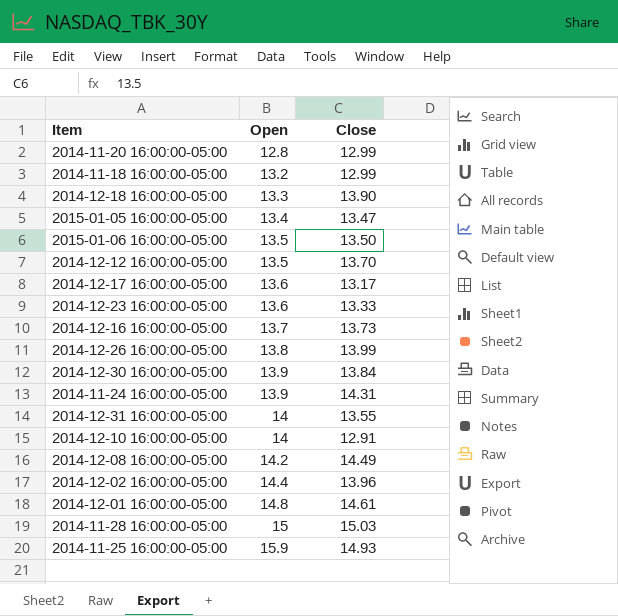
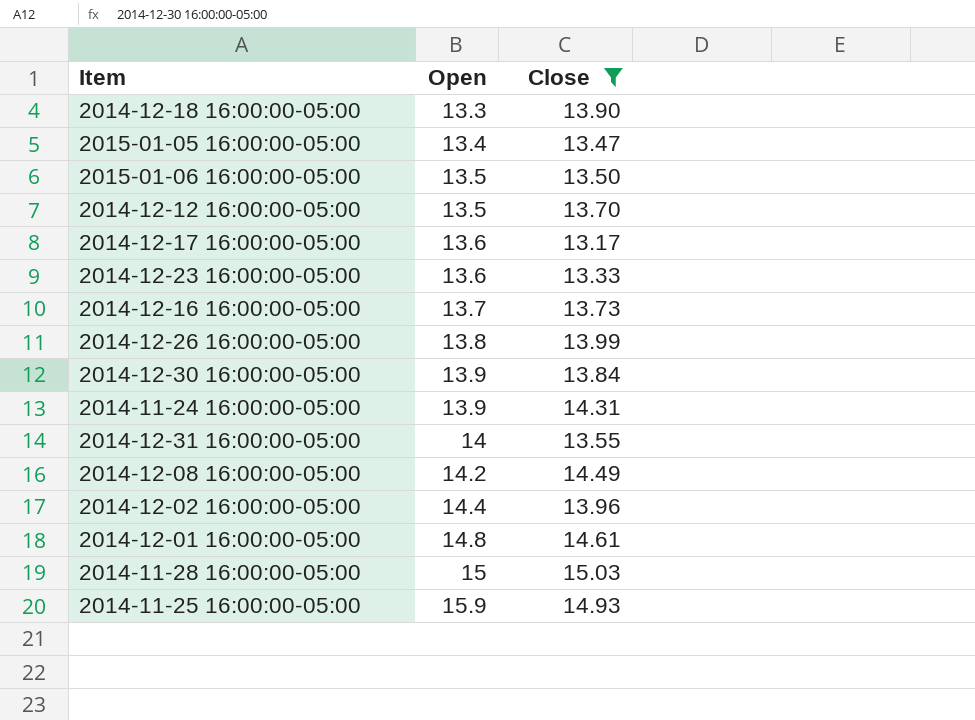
filter: none -> Close >= 13.17

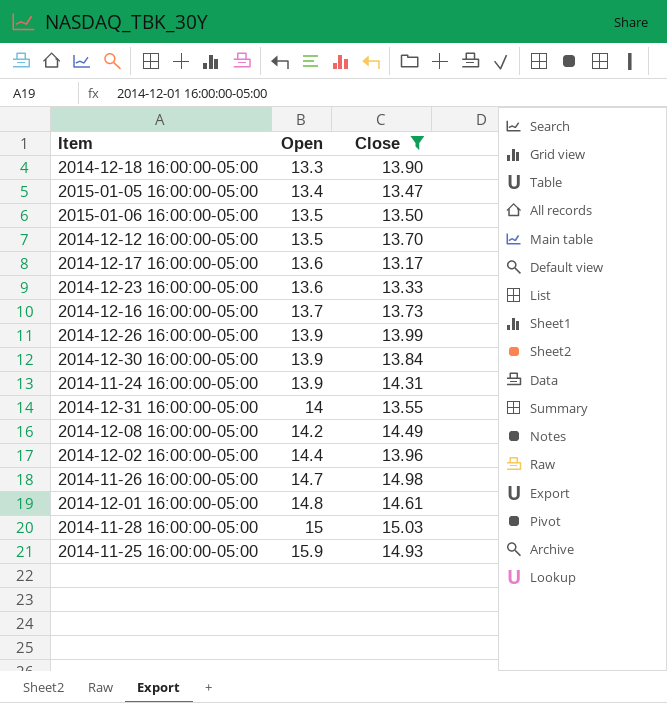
2014-12-26 16:00:00-05:00 | Open: 13.8 -> 13.9
row 2014-11-26 16:00:00-05:00: none -> 14.7 | 14.98

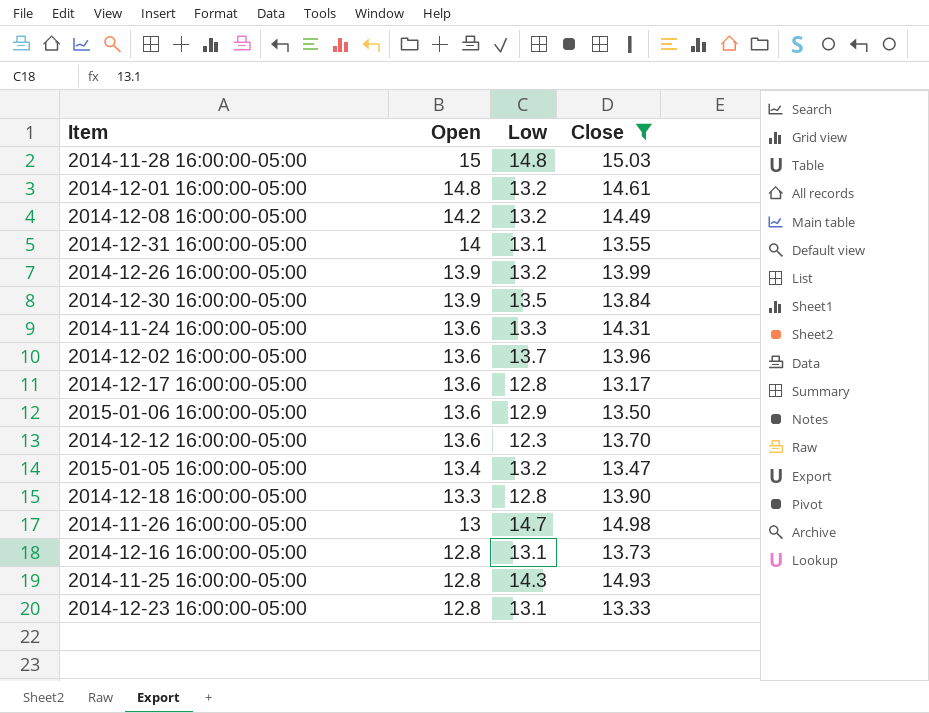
row order: Open ascending -> Open descending
column Low | position: none -> 3
2014-11-24 16:00:00-05:00 | Open: 13.9 -> 13.6
2014-12-02 16:00:00-05:00 | Open: 14.4 -> 13.6
2015-01-06 16:00:00-05:00 | Open: 13.5 -> 13.6
2014-12-12 16:00:00-05:00 | Open: 13.5 -> 13.6
2014-11-26 16:00:00-05:00 | Open: 14.7 -> 13
2014-12-16 16:00:00-05:00 | Open: 13.7 -> 12.8
2014-11-25 16:00:00-05:00 | Open: 15.9 -> 12.8
2014-12-23 16:00:00-05:00 | Open: 13.6 -> 12.8

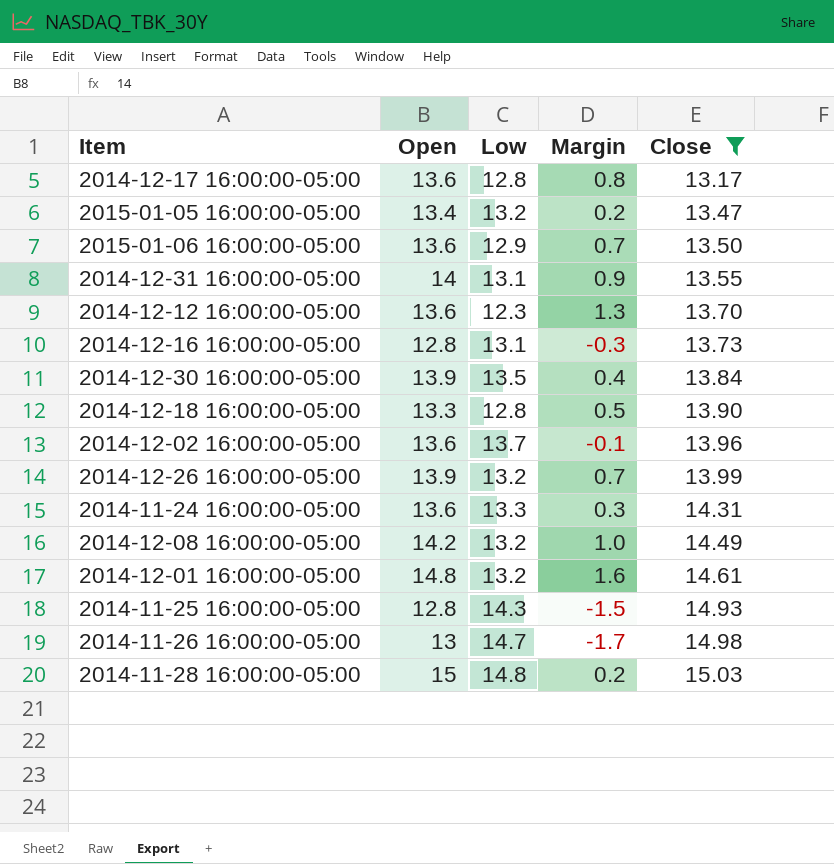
row order: Open descending -> Close ascending
column Margin | formula: none -> [Open] - [Low]
row 2014-12-23 16:00:00-05:00: 12.8 | 13.1 | 13.33 -> none

